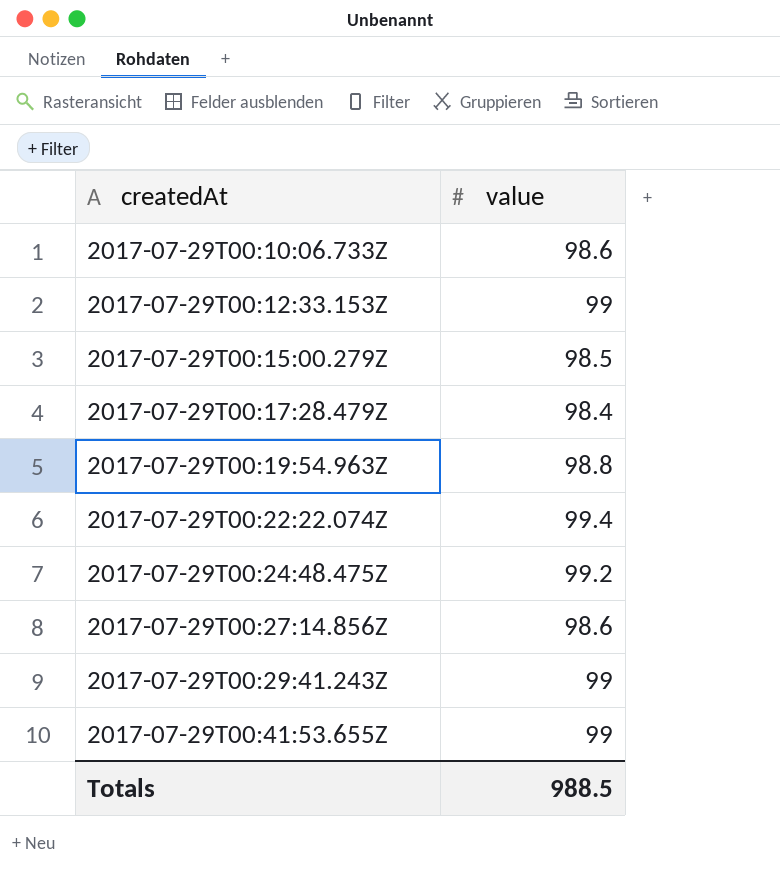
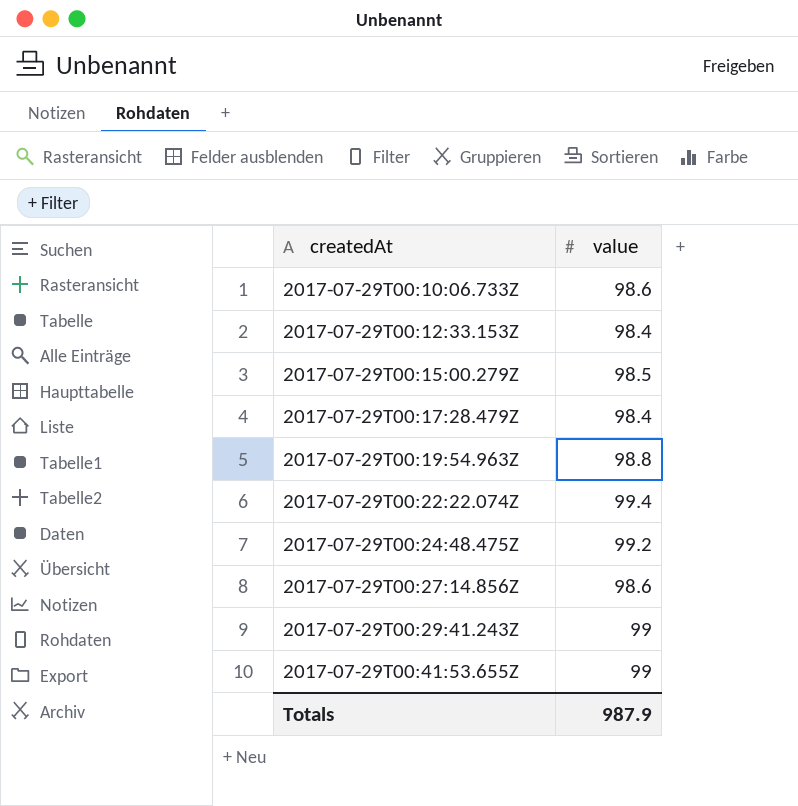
2017-07-29T00:12:33.153Z | value: 99 -> 98.4
Totals | value: 988.5 -> 987.9

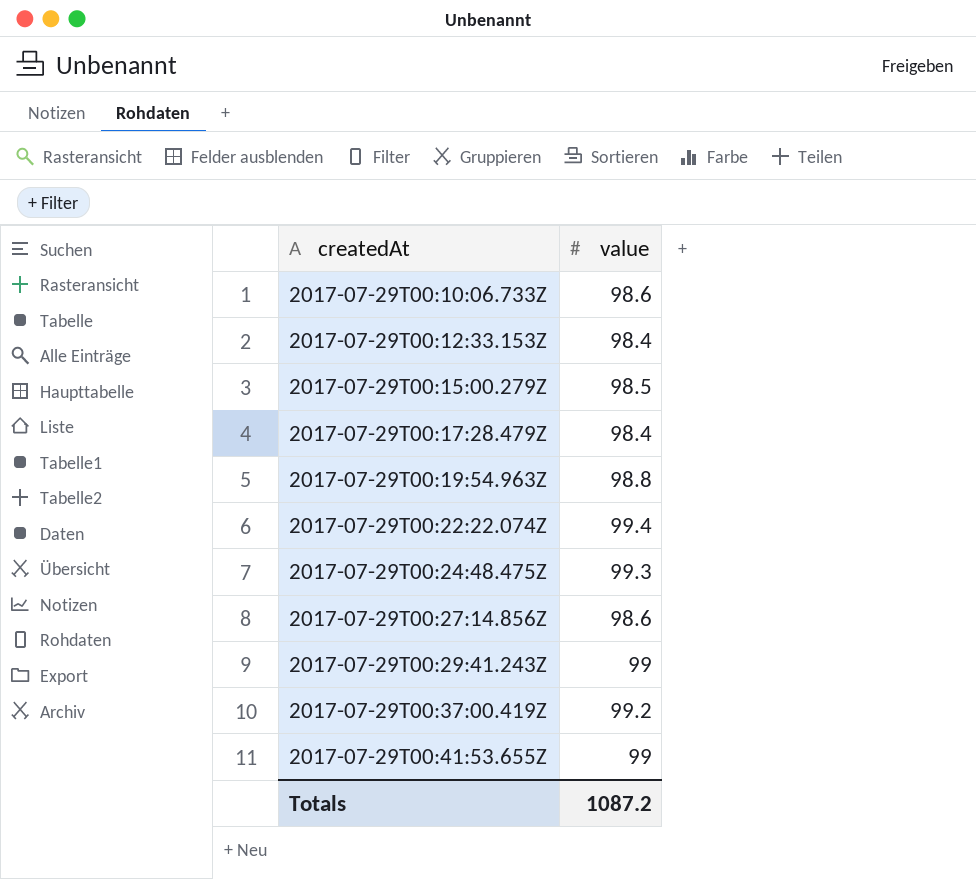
2017-07-29T00:24:48.475Z | value: 99.2 -> 99.3
row 2017-07-29T00:37:00.419Z: none -> 99.2
Totals | value: 987.9 -> 1087.2

